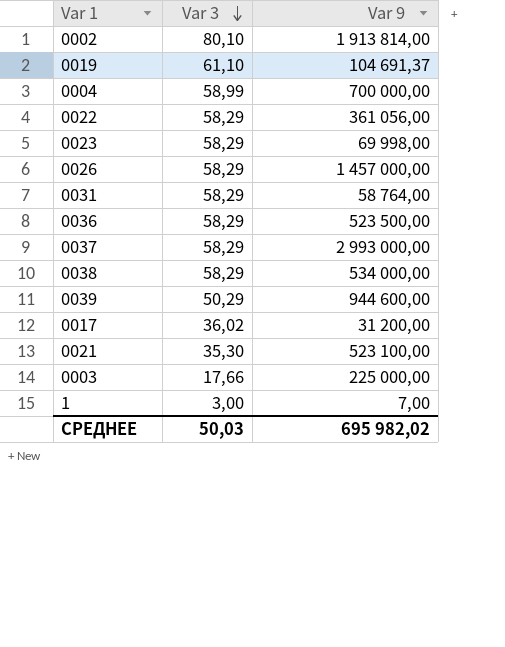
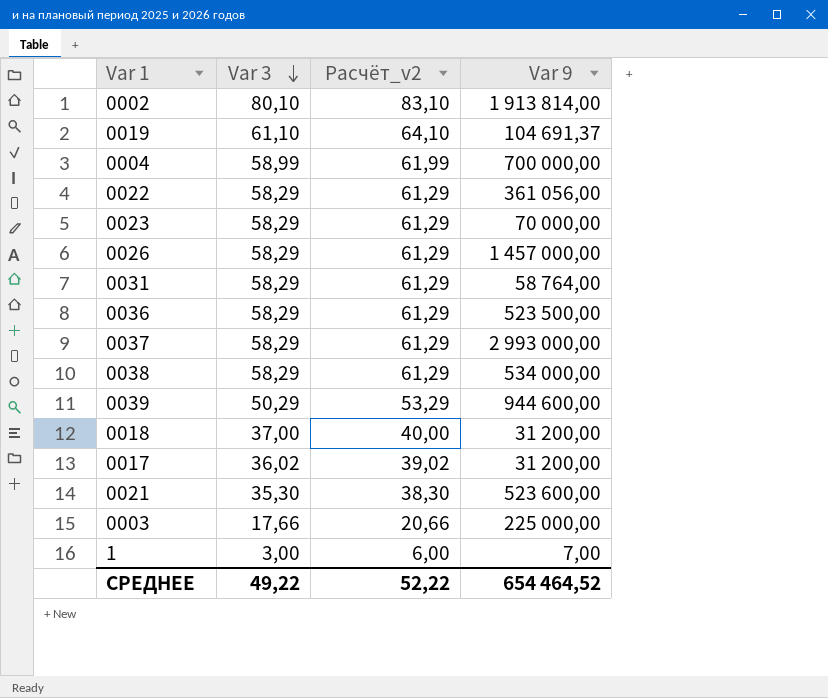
column Расчёт_v2 | formula: none -> [Var 3] + 3
0023 | Var 9: 69 998,00 -> 70 000,00
row 0018: none -> 37,00 | 40,00 | 31 200,00
0021 | Var 9: 523 100,00 -> 523 600,00
СРЕДНЕЕ | Var 3: 50,03 -> 49,22
СРЕДНЕЕ | Var 9: 695 982,02 -> 654 464,52

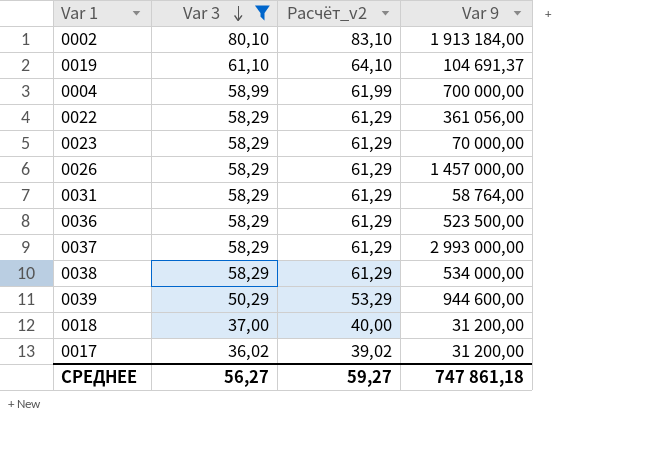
filter: none -> Var 3 >= 36,02
0002 | Var 9: 1 913 814,00 -> 1 913 184,00
СРЕДНЕЕ | Var 3: 49,22 -> 56,27
СРЕДНЕЕ | Расчёт_v2: 52,22 -> 59,27
СРЕДНЕЕ | Var 9: 654 464,52 -> 747 861,18

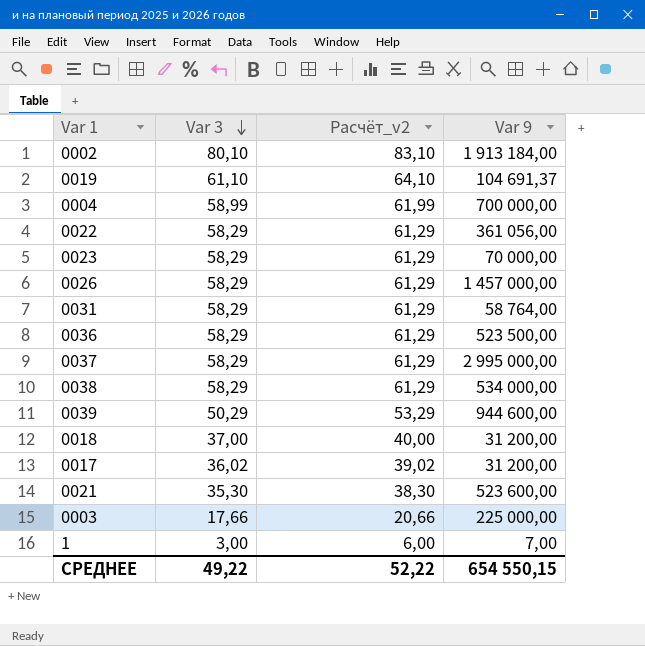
filter: Var 3 >= 36,02 -> none
0037 | Var 9: 2 993 000,00 -> 2 995 000,00
СРЕДНЕЕ | Var 3: 56,27 -> 49,22
СРЕДНЕЕ | Расчёт_v2: 59,27 -> 52,22
СРЕДНЕЕ | Var 9: 747 861,18 -> 654 550,15

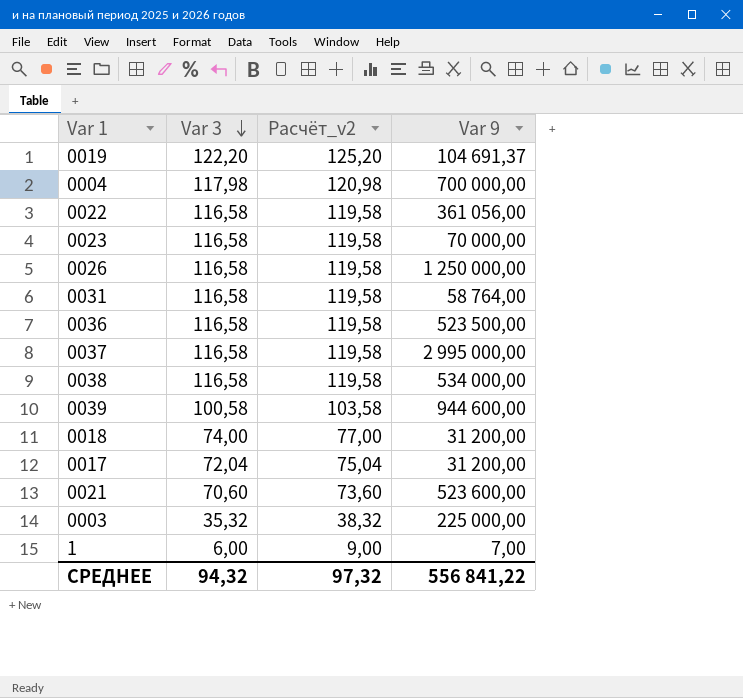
row 0002: 80,10 | 83,10 | 1 913 184,00 -> none
0019 | Var 3: 61,10 -> 122,20
0019 | Расчёт_v2: 64,10 -> 125,20
0004 | Var 3: 58,99 -> 117,98
0004 | Расчёт_v2: 61,99 -> 120,98
0022 | Var 3: 58,29 -> 116,58
0022 | Расчёт_v2: 61,29 -> 119,58
0023 | Var 3: 58,29 -> 116,58
0023 | Расчёт_v2: 61,29 -> 119,58
0026 | Var 3: 58,29 -> 116,58
0026 | Расчёт_v2: 61,29 -> 119,58
0026 | Var 9: 1 457 000,00 -> 1 250 000,00
0031 | Var 3: 58,29 -> 116,58
0031 | Расчёт_v2: 61,29 -> 119,58
0036 | Var 3: 58,29 -> 116,58
0036 | Расчёт_v2: 61,29 -> 119,58
0037 | Var 3: 58,29 -> 116,58
0037 | Расчёт_v2: 61,29 -> 119,58
0038 | Var 3: 58,29 -> 116,58
0038 | Расчёт_v2: 61,29 -> 119,58
0039 | Var 3: 50,29 -> 100,58
0039 | Расчёт_v2: 53,29 -> 103,58
0018 | Var 3: 37,00 -> 74,00
0018 | Расчёт_v2: 40,00 -> 77,00
0017 | Var 3: 36,02 -> 72,04
0017 | Расчёт_v2: 39,02 -> 75,04
0021 | Var 3: 35,30 -> 70,60
0021 | Расчёт_v2: 38,30 -> 73,60
0003 | Var 3: 17,66 -> 35,32
0003 | Расчёт_v2: 20,66 -> 38,32
1 | Var 3: 3,00 -> 6,00
1 | Расчёт_v2: 6,00 -> 9,00
СРЕДНЕЕ | Var 3: 49,22 -> 94,32
СРЕДНЕЕ | Расчёт_v2: 52,22 -> 97,32
СРЕДНЕЕ | Var 9: 654 550,15 -> 556 841,22

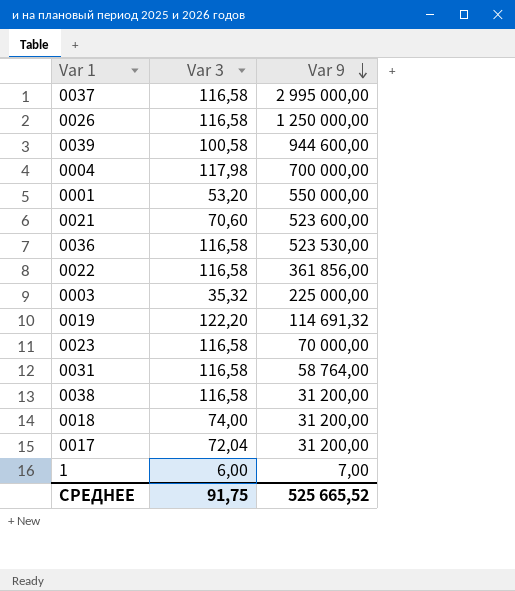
row order: Var 3 descending -> Var 9 descending
column Расчёт_v2 | formula: [Var 3] + 3 -> none
row 0001: none -> 53,20 | 550 000,00
0036 | Var 9: 523 500,00 -> 523 530,00
0022 | Var 9: 361 056,00 -> 361 856,00
0019 | Var 9: 104 691,37 -> 114 691,32
0038 | Var 9: 534 000,00 -> 31 200,00
СРЕДНЕЕ | Var 3: 94,32 -> 91,75
СРЕДНЕЕ | Var 9: 556 841,22 -> 525 665,52

